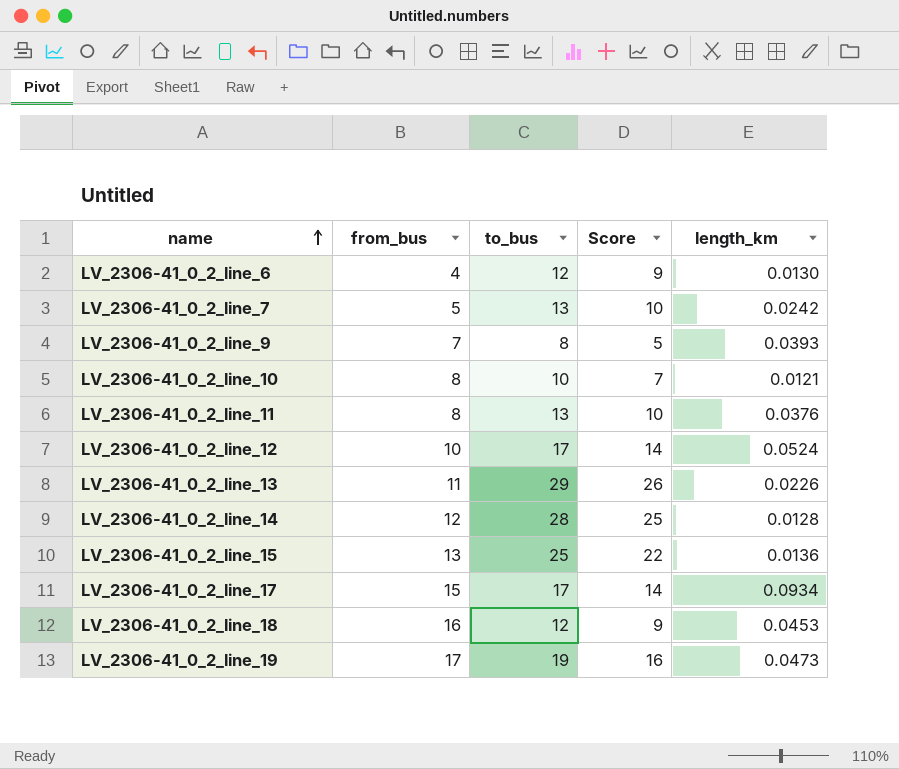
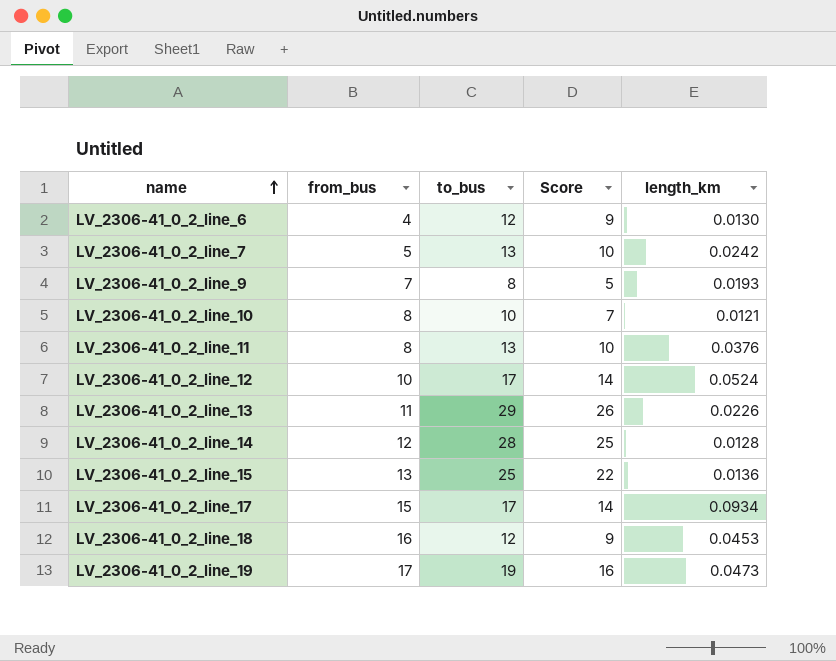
LV_2306-41_0_2_line_9 | length_km: 0.0393 -> 0.0193

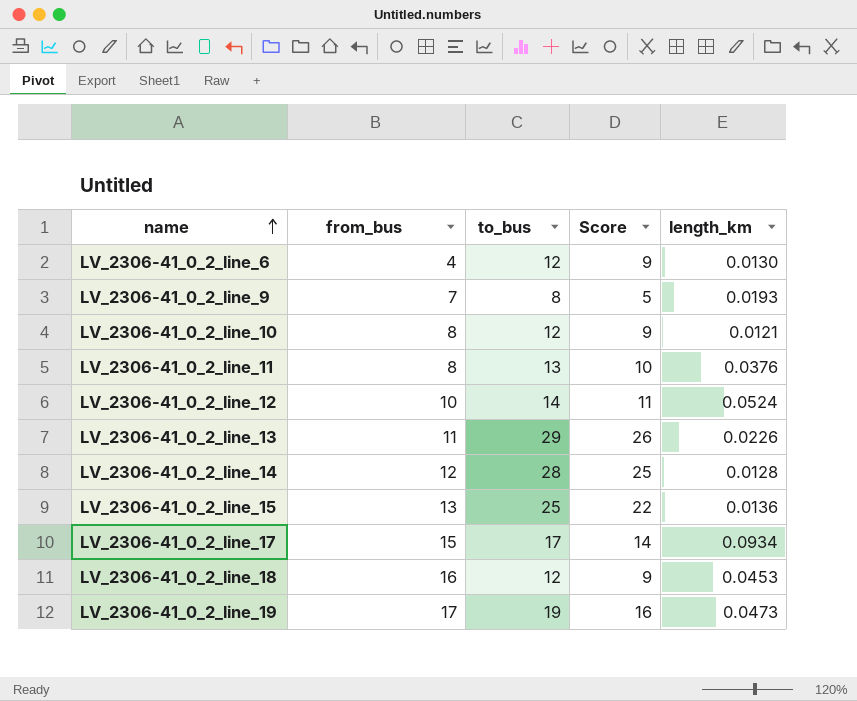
row LV_2306-41_0_2_line_7: 5 | 13 | 10 | 0.0242 -> none
LV_2306-41_0_2_line_10 | to_bus: 10 -> 12
LV_2306-41_0_2_line_10 | Score: 7 -> 9
LV_2306-41_0_2_line_12 | to_bus: 17 -> 14
LV_2306-41_0_2_line_12 | Score: 14 -> 11

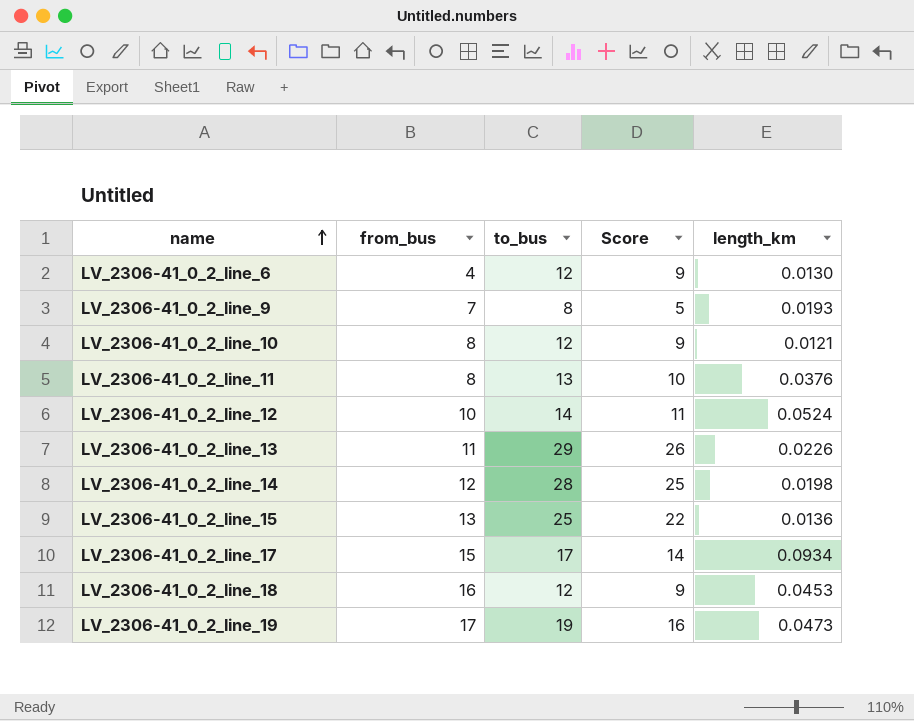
LV_2306-41_0_2_line_14 | length_km: 0.0128 -> 0.0198

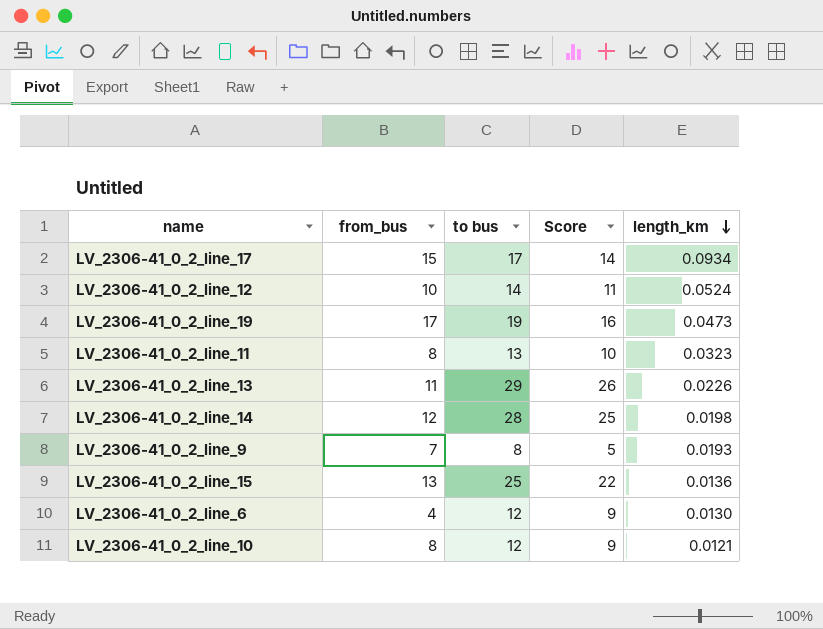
row order: name ascending -> length_km descending
column name: to_bus -> to bus
row LV_2306-41_0_2_line_18: 16 | 12 | 9 | 0.0453 -> none
LV_2306-41_0_2_line_11 | length_km: 0.0376 -> 0.0323

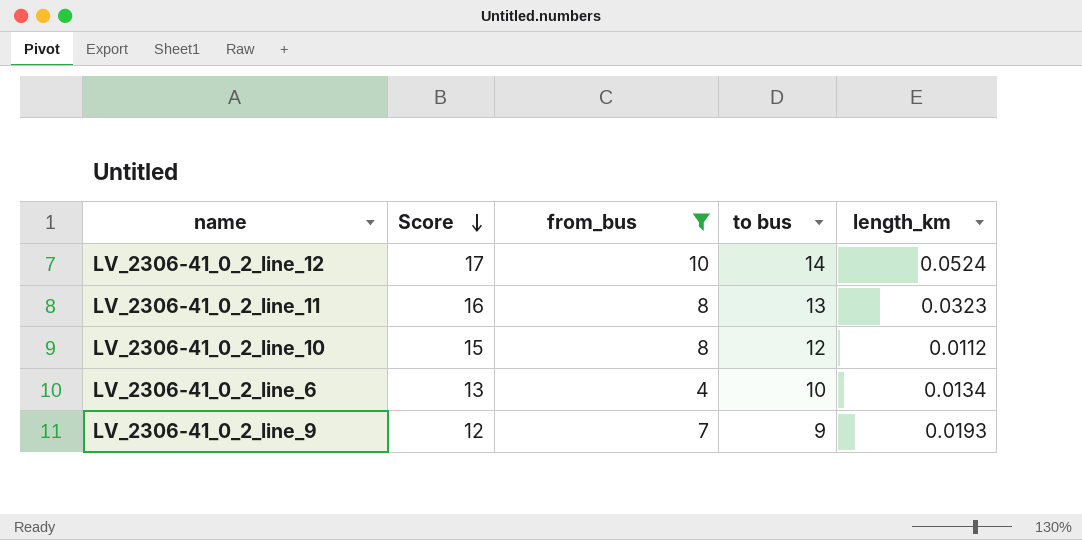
filter: none -> from_bus <= 10
row order: length_km descending -> Score descending
column Score | formula: [to bus] - 3 -> [to bus] + 3
column Score | position: 4 -> 2
LV_2306-41_0_2_line_10 | length_km: 0.0121 -> 0.0112
LV_2306-41_0_2_line_6 | to bus: 12 -> 10
LV_2306-41_0_2_line_6 | length_km: 0.0130 -> 0.0134
LV_2306-41_0_2_line_9 | to bus: 8 -> 9

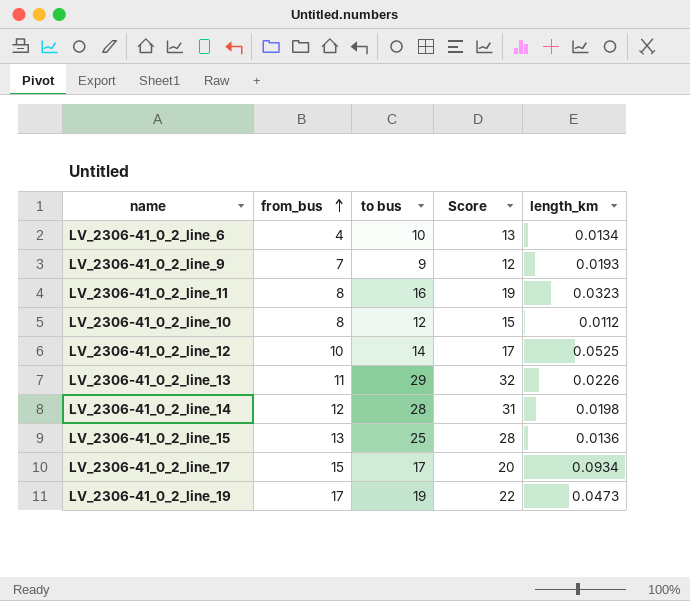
filter: from_bus <= 10 -> none
row order: Score descending -> from_bus ascending
column Score | position: 2 -> 4
LV_2306-41_0_2_line_11 | to bus: 13 -> 16
LV_2306-41_0_2_line_11 | Score: 16 -> 19
LV_2306-41_0_2_line_12 | length_km: 0.0524 -> 0.0525

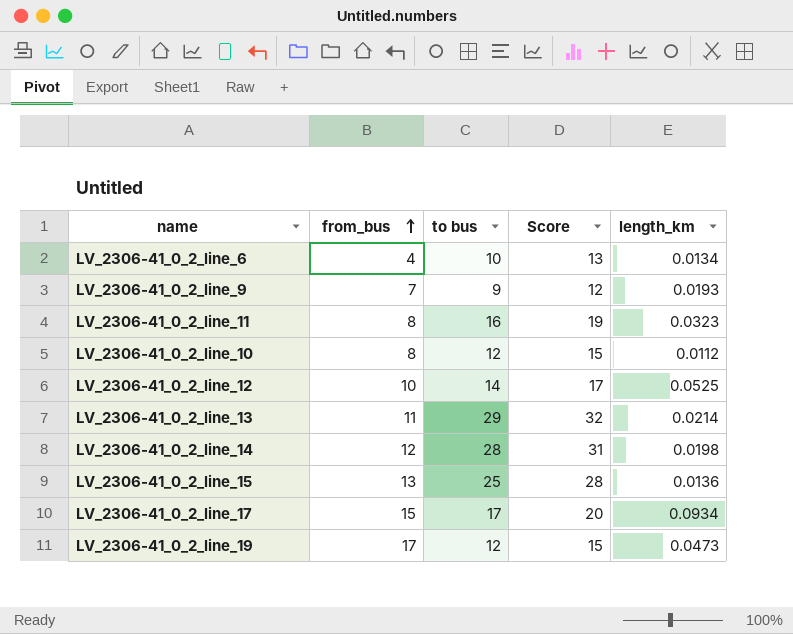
LV_2306-41_0_2_line_13 | length_km: 0.0226 -> 0.0214
LV_2306-41_0_2_line_19 | to bus: 19 -> 12
LV_2306-41_0_2_line_19 | Score: 22 -> 15

